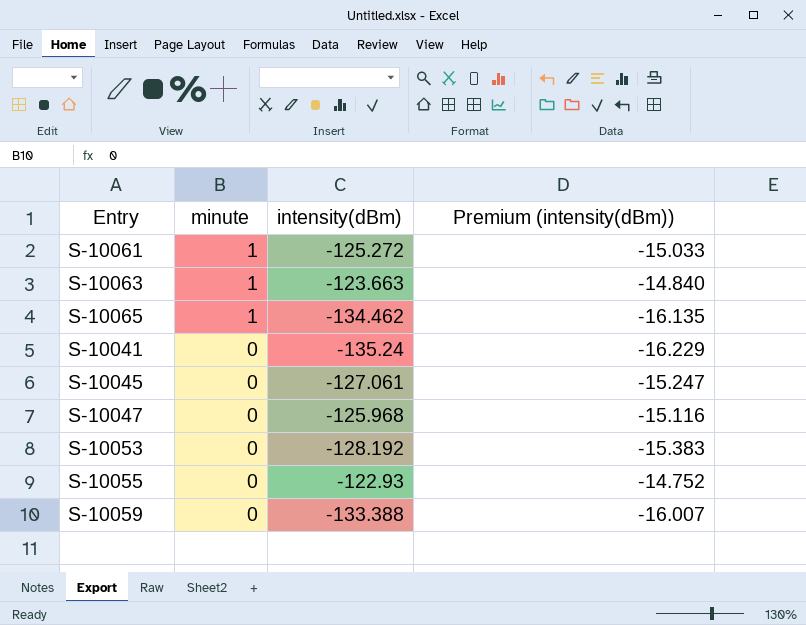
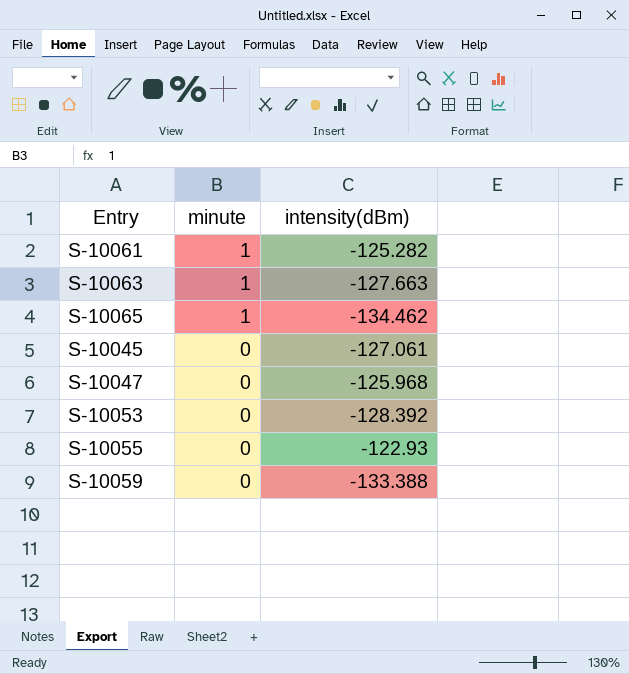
column Premium (intensity(dBm)) | formula: [intensity(dBm)] * 0.12 -> none
row S-10041: 0 | -135.24 | -16.229 -> none
S-10061 | intensity(dBm): -125.272 -> -125.282
S-10063 | intensity(dBm): -123.663 -> -127.663
S-10053 | intensity(dBm): -128.192 -> -128.392

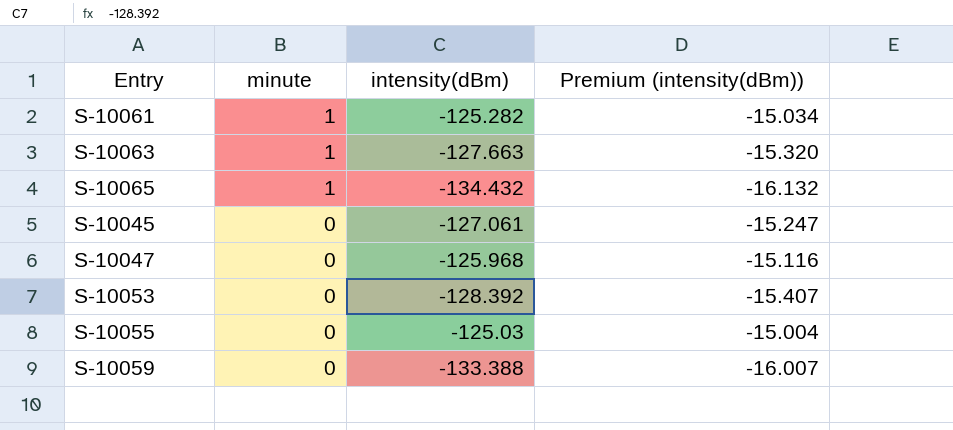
column Premium (intensity(dBm)) | formula: none -> [intensity(dBm)] * 0.12
S-10065 | intensity(dBm): -134.462 -> -134.432
S-10055 | intensity(dBm): -122.93 -> -125.03

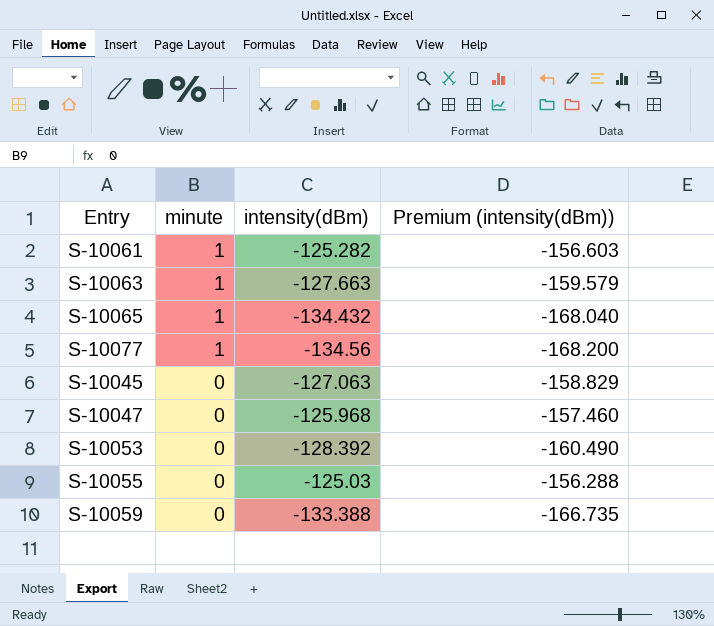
column Premium (intensity(dBm)) | formula: [intensity(dBm)] * 0.12 -> [intensity(dBm)] * 1.25
row S-10077: none -> 1 | -134.56 | -168.200
S-10045 | intensity(dBm): -127.061 -> -127.063

